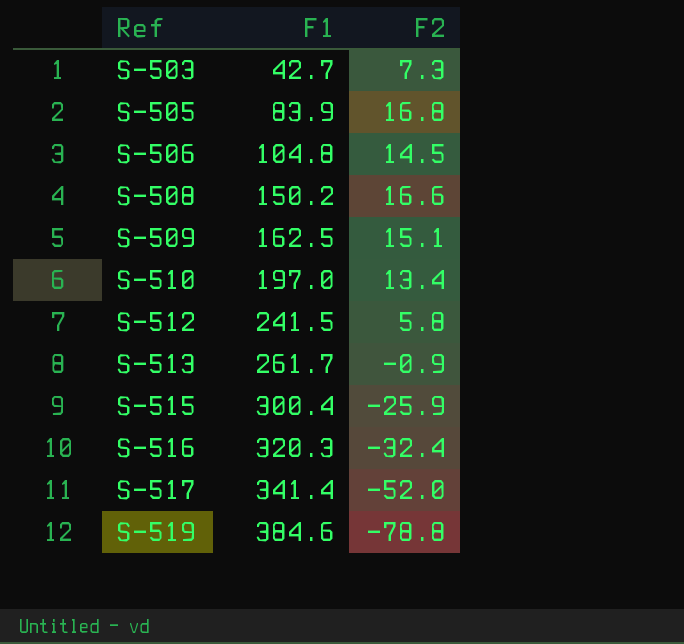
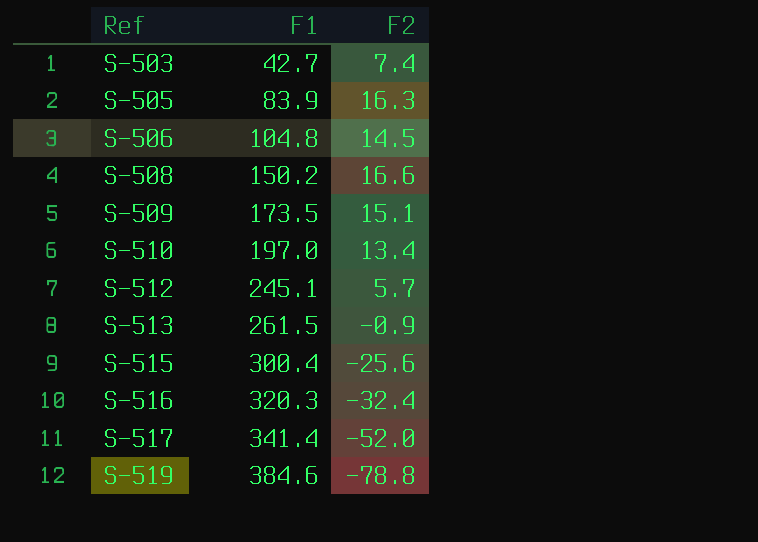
S-503 | F2: 7.3 -> 7.4
S-505 | F2: 16.8 -> 16.3
S-509 | F1: 162.5 -> 173.5
S-512 | F1: 241.5 -> 245.1
S-512 | F2: 5.8 -> 5.7
S-513 | F1: 261.7 -> 261.5
S-515 | F2: -25.9 -> -25.6

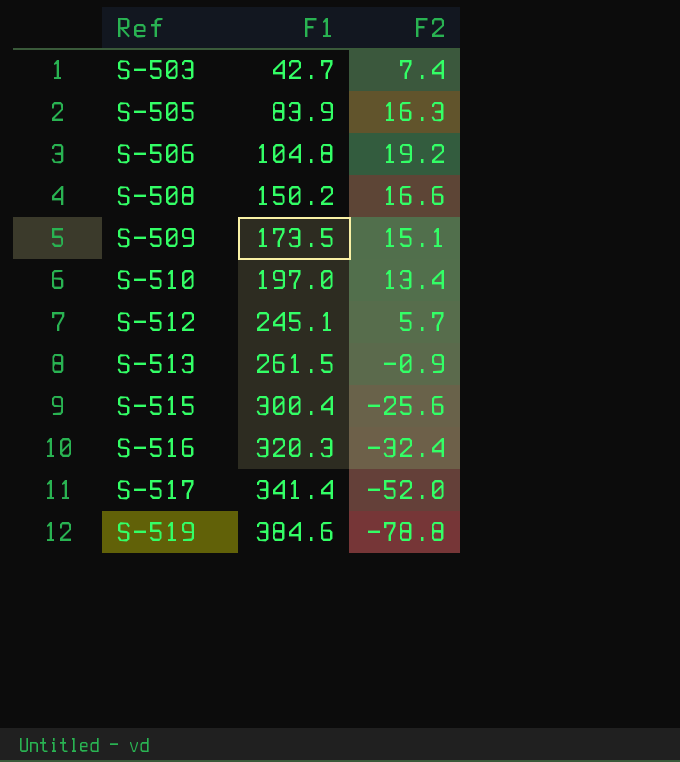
S-506 | F2: 14.5 -> 19.2

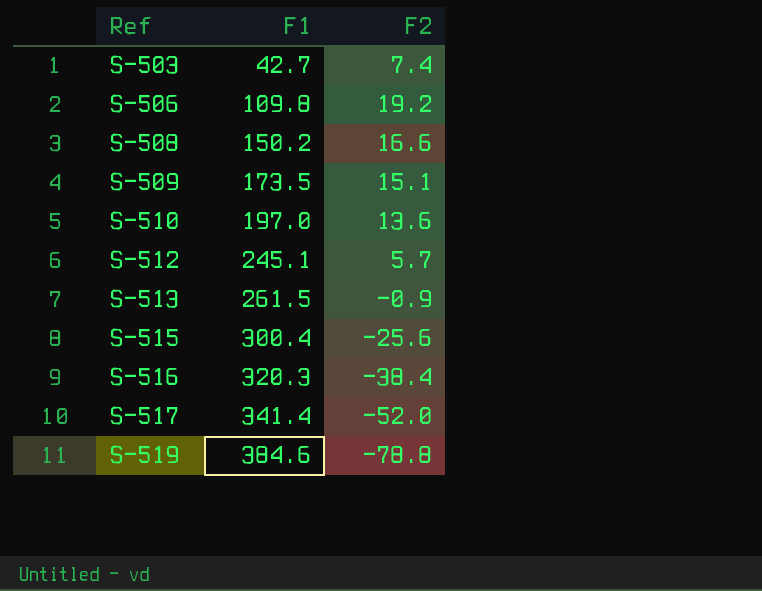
row S-505: 83.9 | 16.3 -> none
S-506 | F1: 104.8 -> 109.8
S-510 | F2: 13.4 -> 13.6
S-516 | F2: -32.4 -> -38.4

